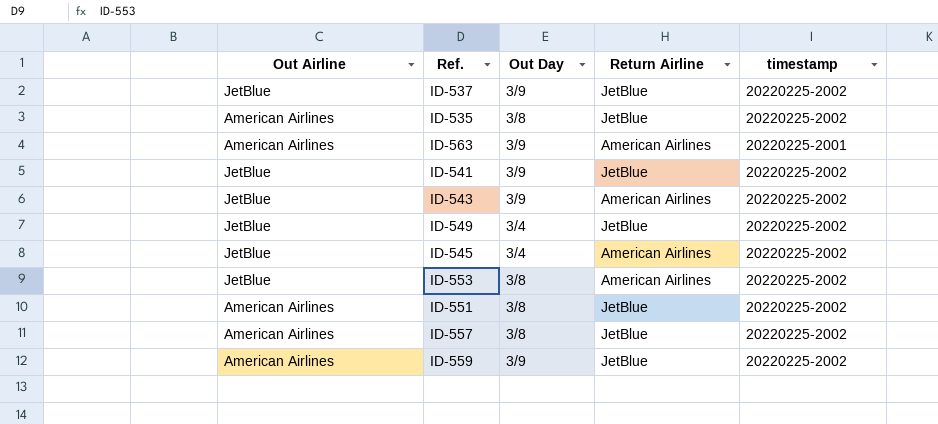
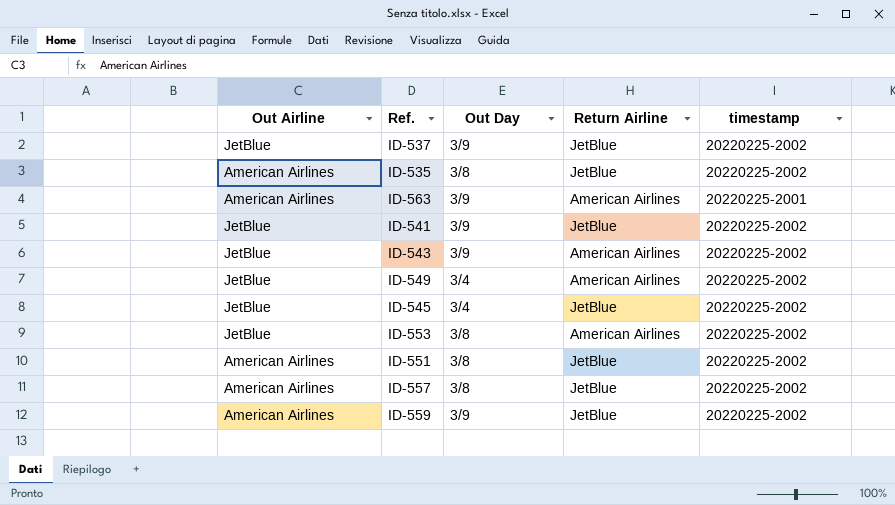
ID-549 | Return Airline: JetBlue -> American Airlines
ID-545 | Return Airline: American Airlines -> JetBlue

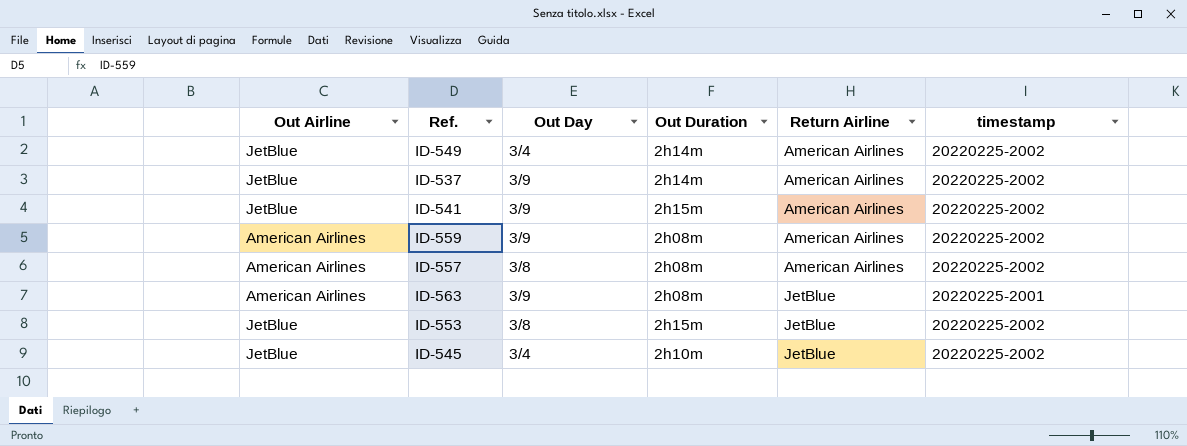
row order: none -> Return Airline ascending
column Out Duration | position: none -> 4
row ID-535: American Airlines | 3/8 | JetBlue | 20220225-2002 -> none
row ID-543: JetBlue | 3/9 | American Airlines | 20220225-2002 -> none
row ID-551: American Airlines | 3/8 | JetBlue | 20220225-2002 -> none
ID-537 | Return Airline: JetBlue -> American Airlines
ID-541 | Return Airline: JetBlue -> American Airlines
ID-559 | Return Airline: JetBlue -> American Airlines
ID-557 | Return Airline: JetBlue -> American Airlines
ID-563 | Return Airline: American Airlines -> JetBlue
ID-553 | Return Airline: American Airlines -> JetBlue

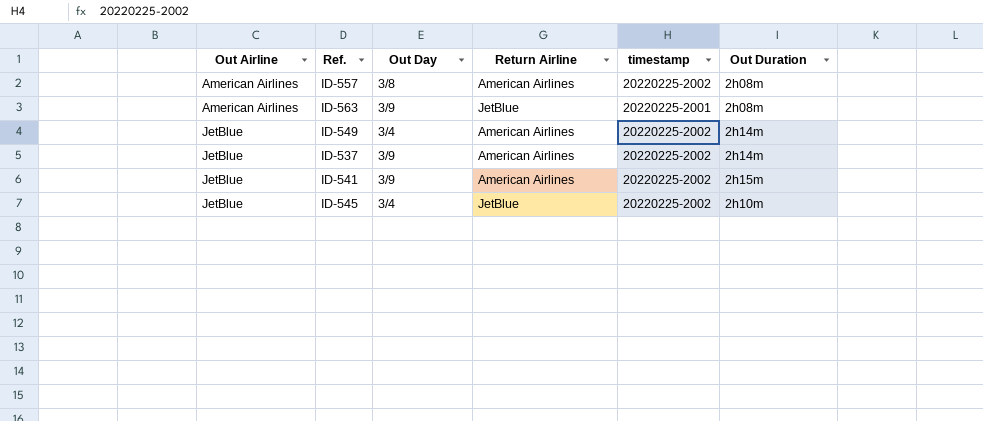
row order: Return Airline ascending -> Out Airline ascending
column Out Duration | position: 4 -> 6
row ID-559: American Airlines | 3/9 | 2h08m | American Airlines | 20220225-2002 -> none
row ID-553: JetBlue | 3/8 | 2h15m | JetBlue | 20220225-2002 -> none

